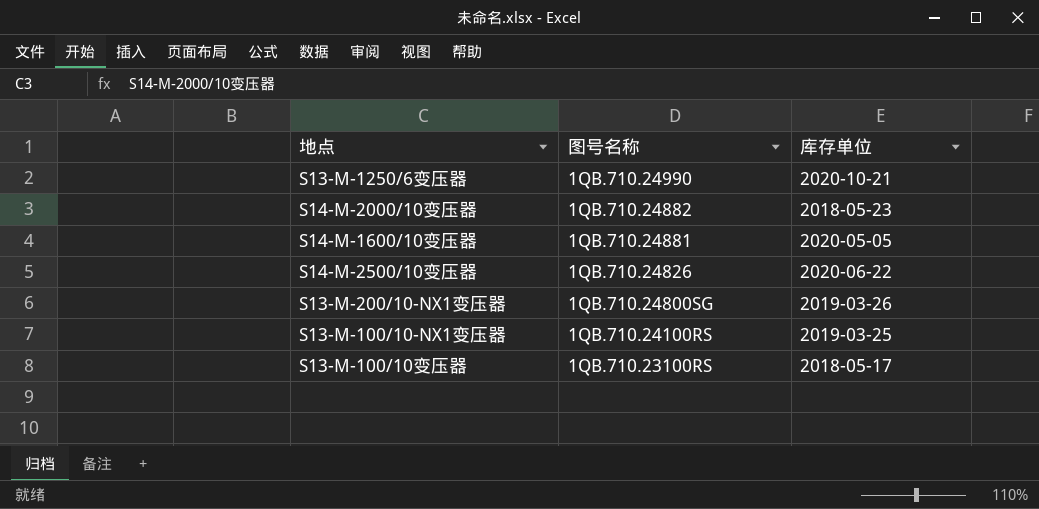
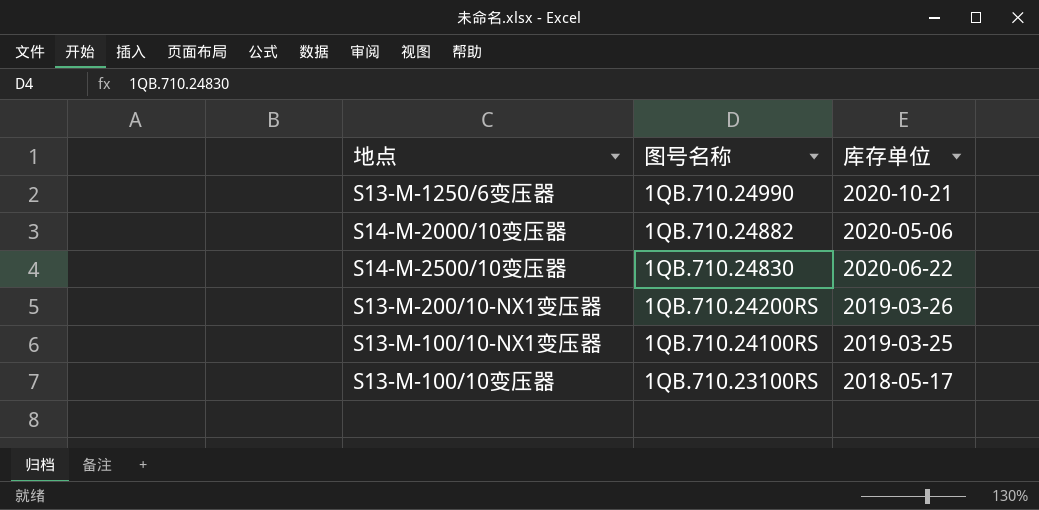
row S14-M-1600/10变压器: 1QB.710.24881 | 2020-05-05 -> none
S14-M-2000/10变压器 | 库存单位: 2018-05-23 -> 2020-05-06
S14-M-2500/10变压器 | 图号名称: 1QB.710.24826 -> 1QB.710.24830
S13-M-200/10-NX1变压器 | 图号名称: 1QB.710.24800SG -> 1QB.710.24200RS

